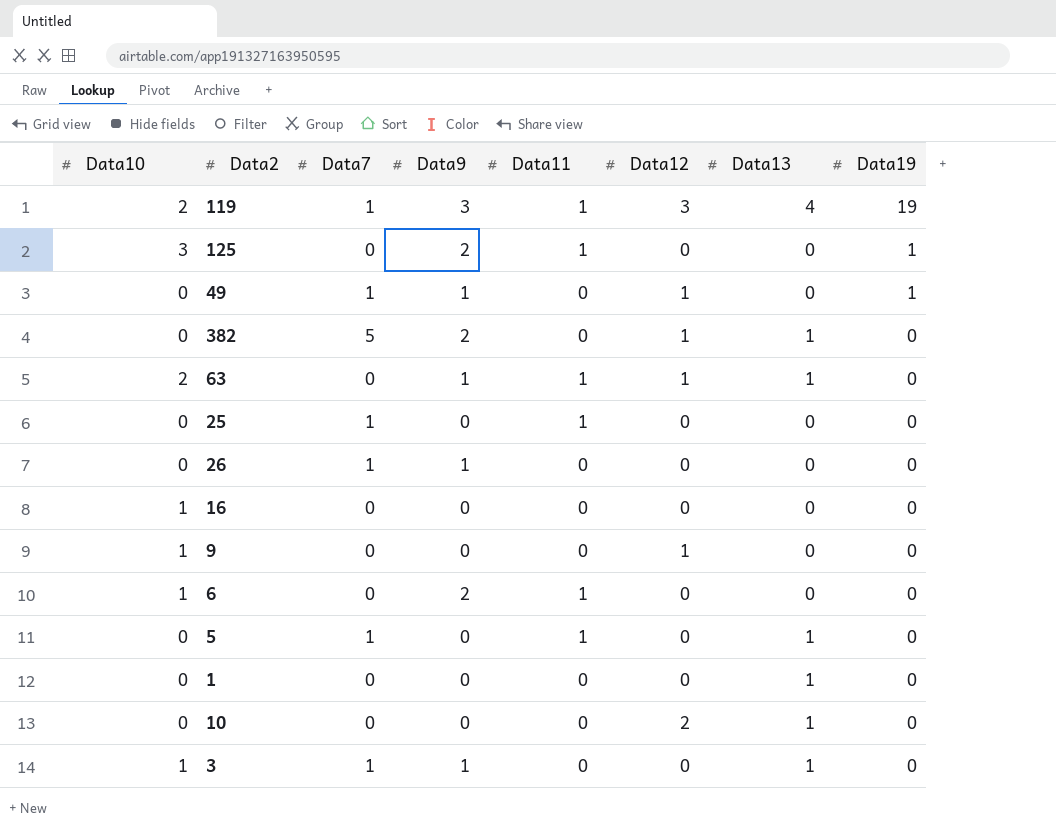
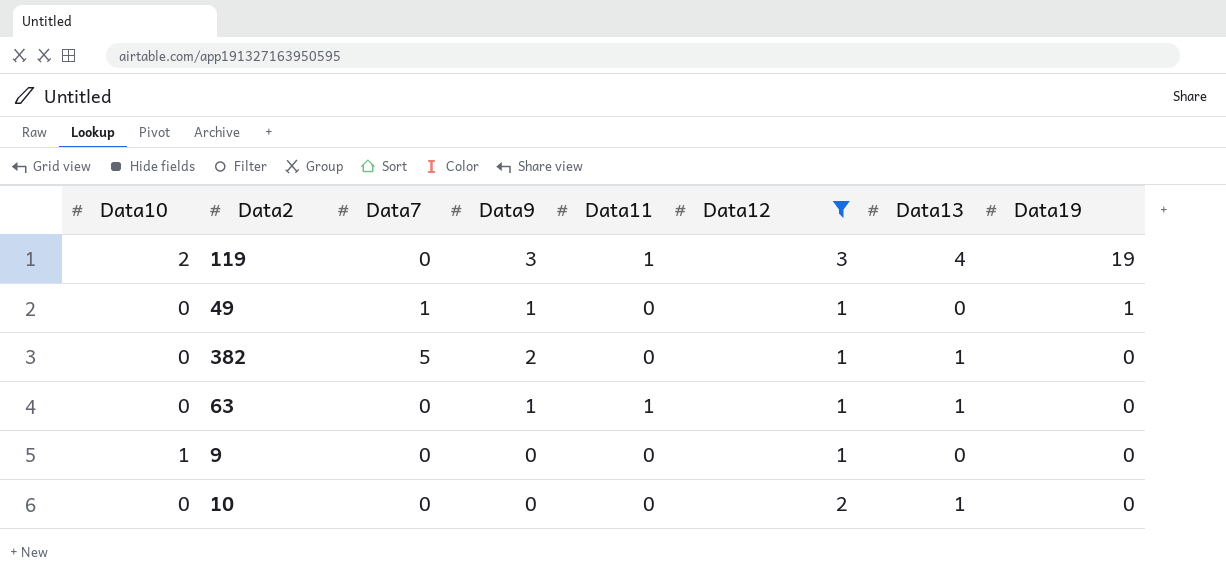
filter: none -> Data12 != 0
119 | Data7: 1 -> 0
63 | Data10: 2 -> 0

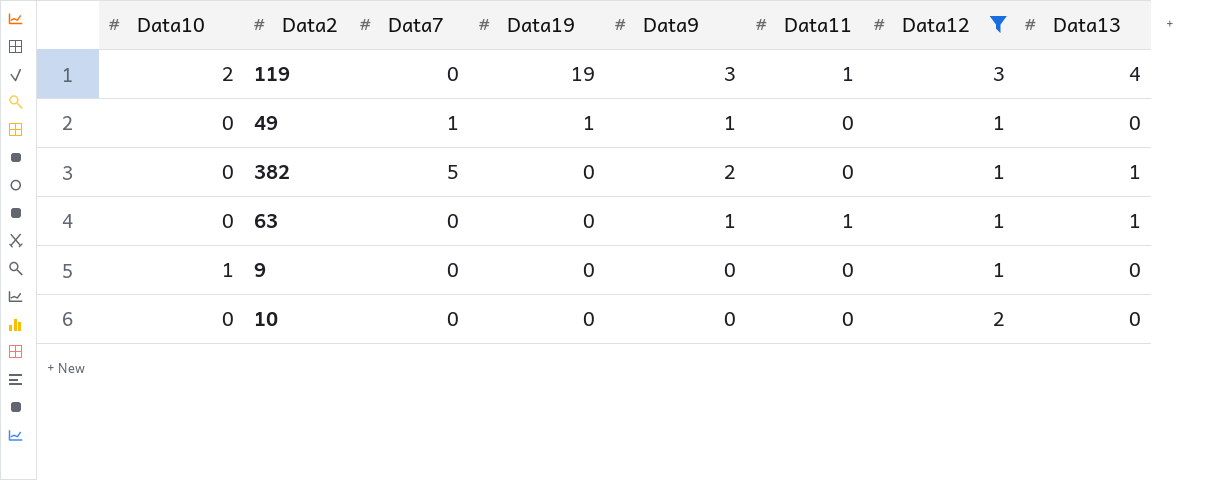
column Data19 | position: 8 -> 4
10 | Data13: 1 -> 0

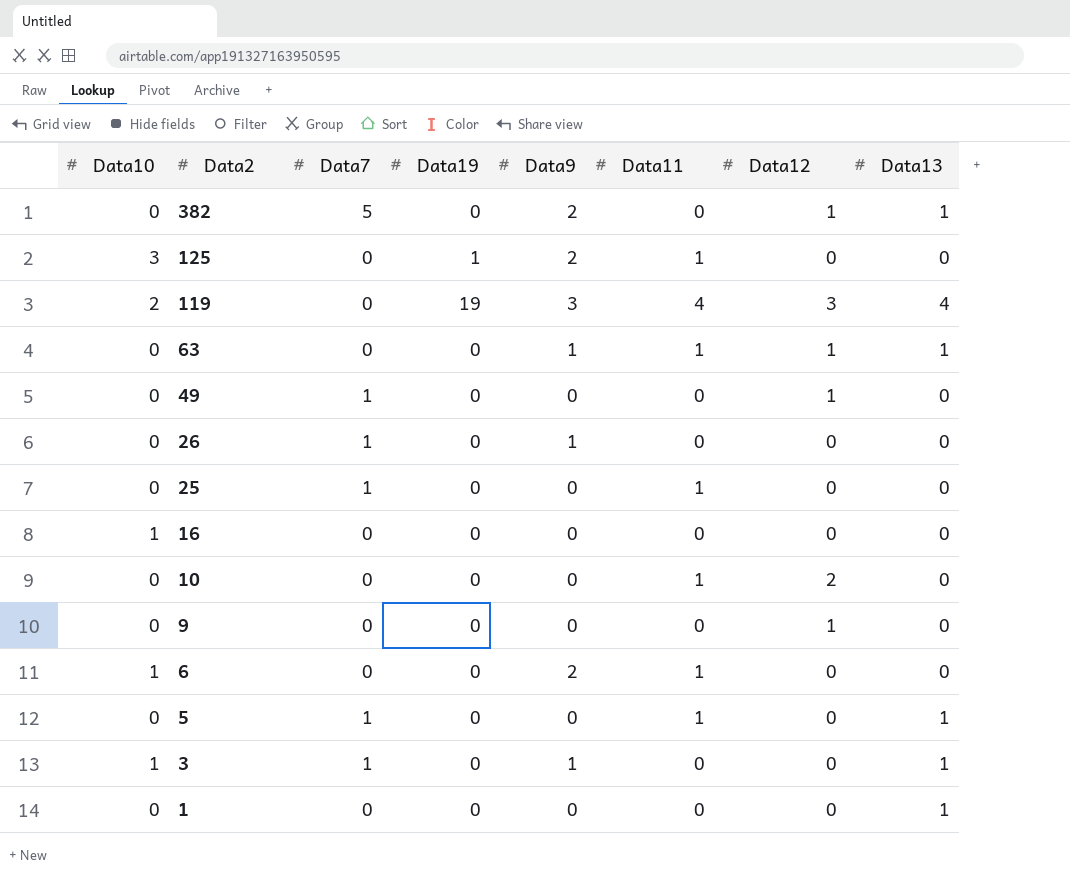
filter: Data12 != 0 -> none
row order: Data19 descending -> Data2 descending
119 | Data11: 1 -> 4
49 | Data19: 1 -> 0
49 | Data9: 1 -> 0
10 | Data11: 0 -> 1
9 | Data10: 1 -> 0

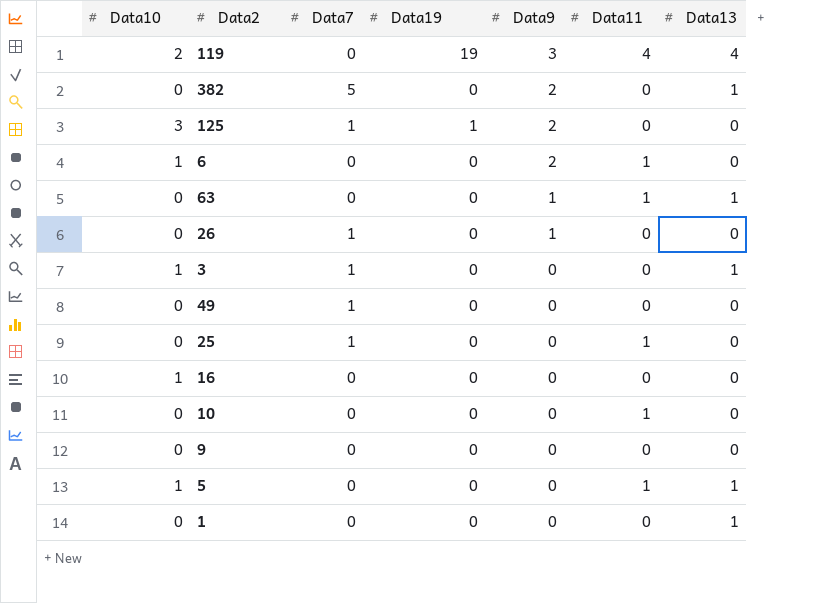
row order: Data2 descending -> Data9 descending
column Data12 | position: 7 -> none
125 | Data7: 0 -> 1
125 | Data11: 1 -> 0
3 | Data9: 1 -> 0
5 | Data10: 0 -> 1
5 | Data7: 1 -> 0

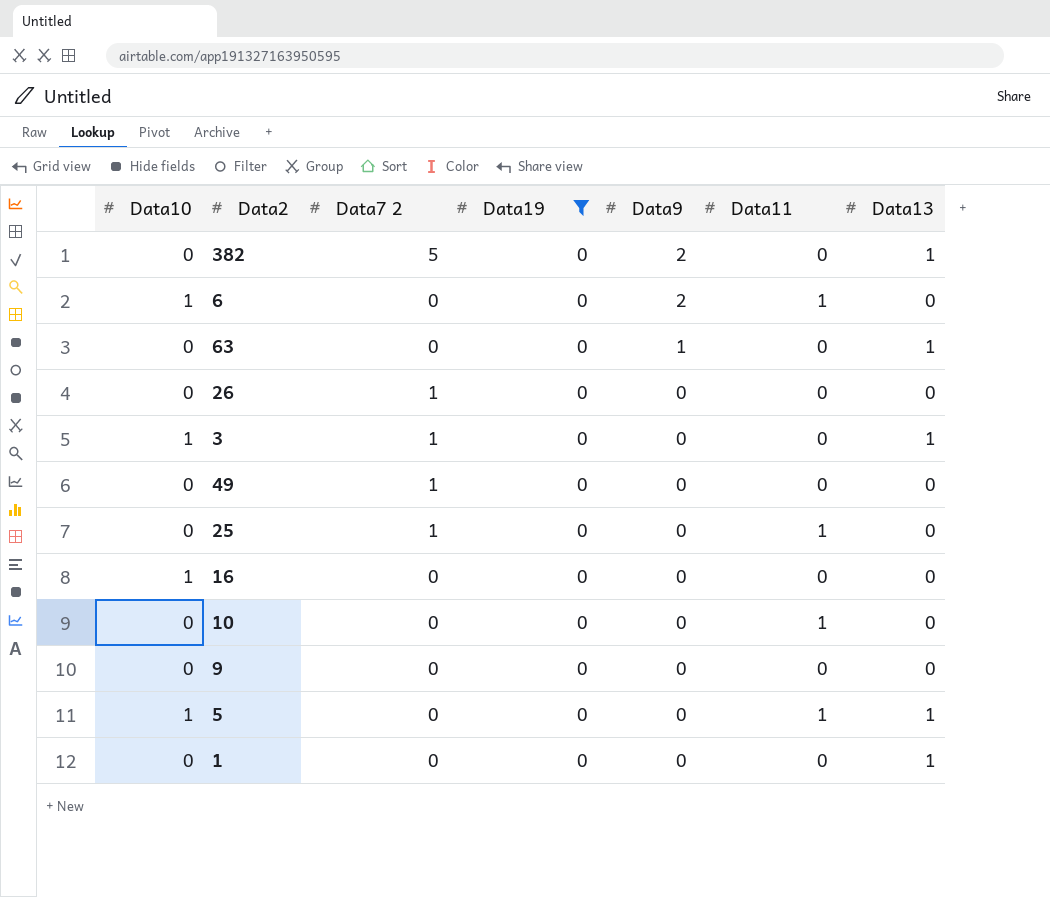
filter: none -> Data19 = 0
column name: Data7 -> Data7 2
63 | Data11: 1 -> 0
26 | Data9: 1 -> 0

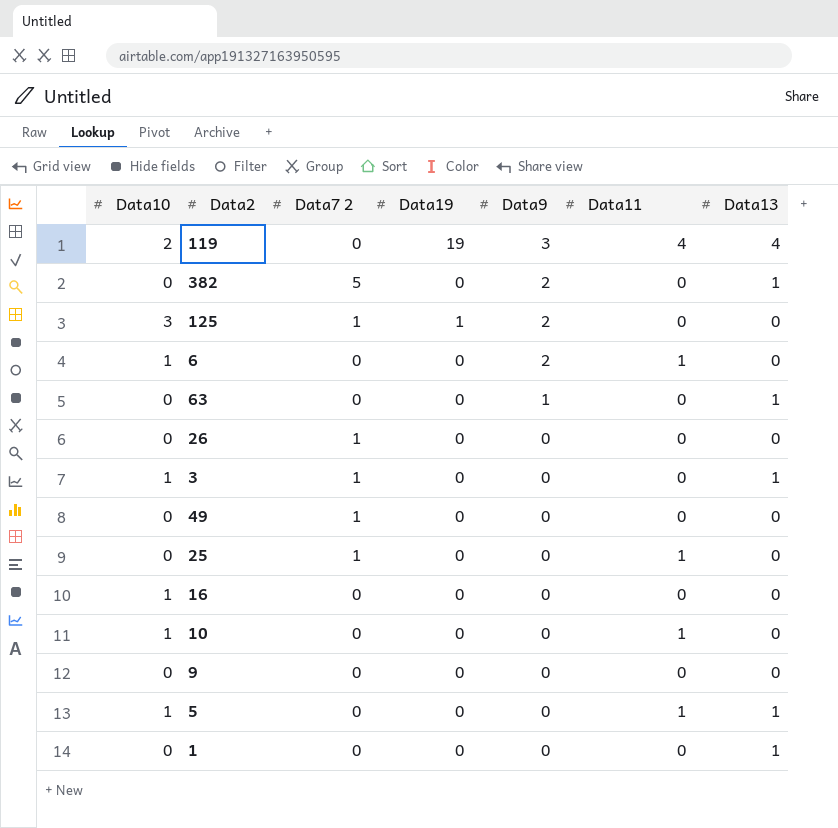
filter: Data19 = 0 -> none
10 | Data10: 0 -> 1

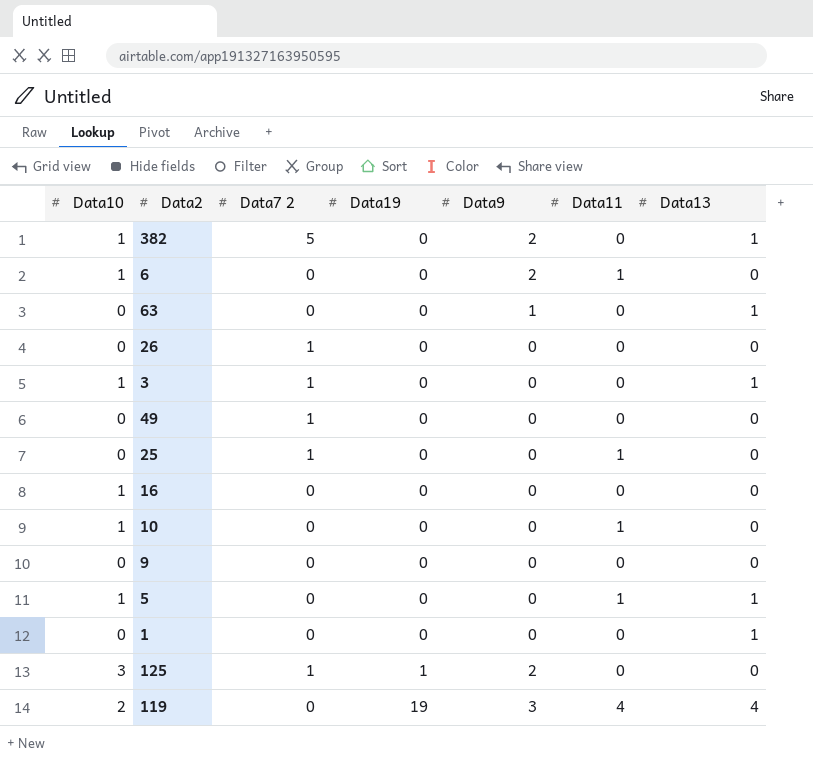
row order: Data9 descending -> Data19 ascending
382 | Data10: 0 -> 1

